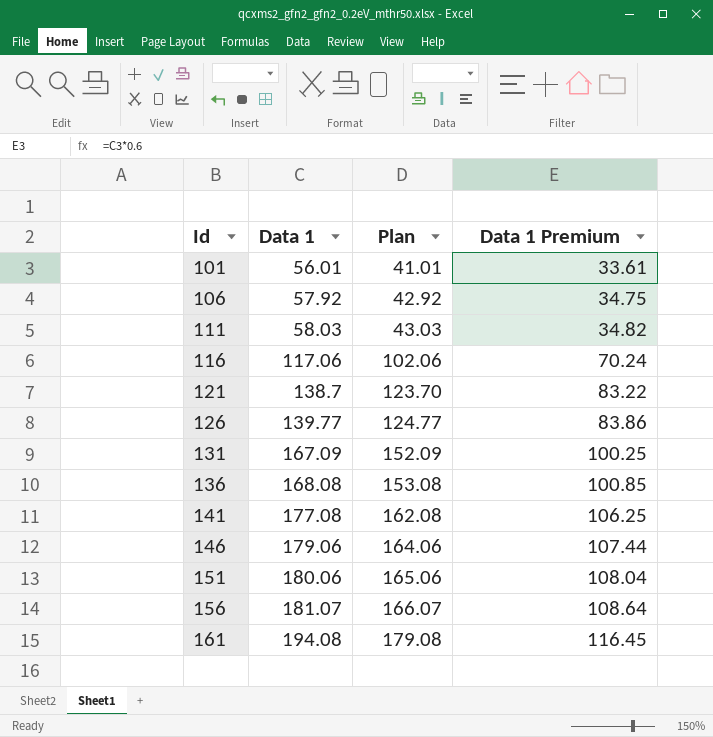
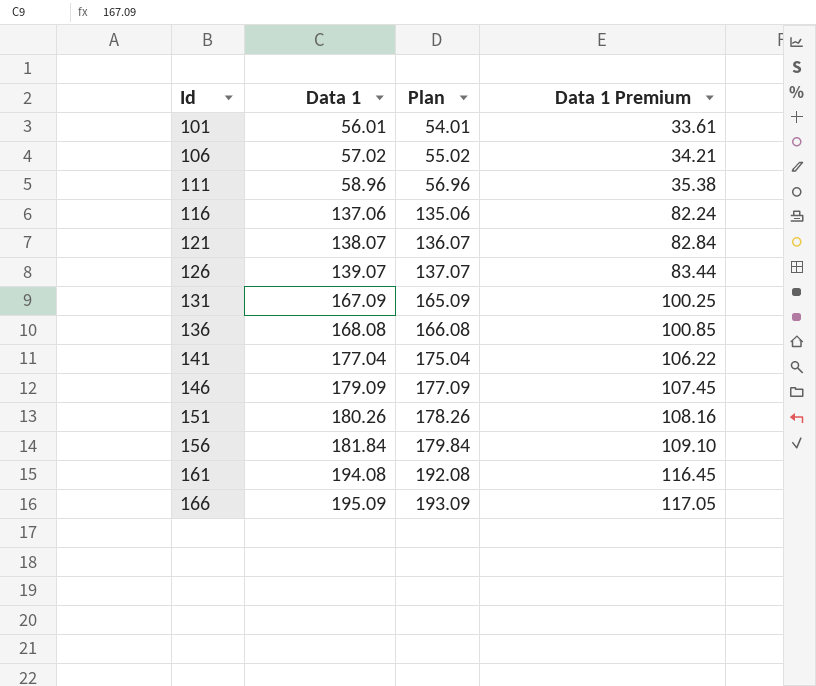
column Plan | formula: [Data 1] - 15 -> [Data 1] - 2
106 | Data 1: 57.92 -> 57.02
106 | Data 1 Premium: 34.75 -> 34.21
111 | Data 1: 58.03 -> 58.96
111 | Data 1 Premium: 34.82 -> 35.38
116 | Data 1: 117.06 -> 137.06
116 | Data 1 Premium: 70.24 -> 82.24
121 | Data 1: 138.7 -> 138.07
121 | Data 1 Premium: 83.22 -> 82.84
126 | Data 1: 139.77 -> 139.07
126 | Data 1 Premium: 83.86 -> 83.44
141 | Data 1: 177.08 -> 177.04
141 | Data 1 Premium: 106.25 -> 106.22
146 | Data 1: 179.06 -> 179.09
146 | Data 1 Premium: 107.44 -> 107.45
151 | Data 1: 180.06 -> 180.26
151 | Data 1 Premium: 108.04 -> 108.16
156 | Data 1: 181.07 -> 181.84
156 | Data 1 Premium: 108.64 -> 109.10
row 166: none -> 195.09 | 193.09 | 117.05

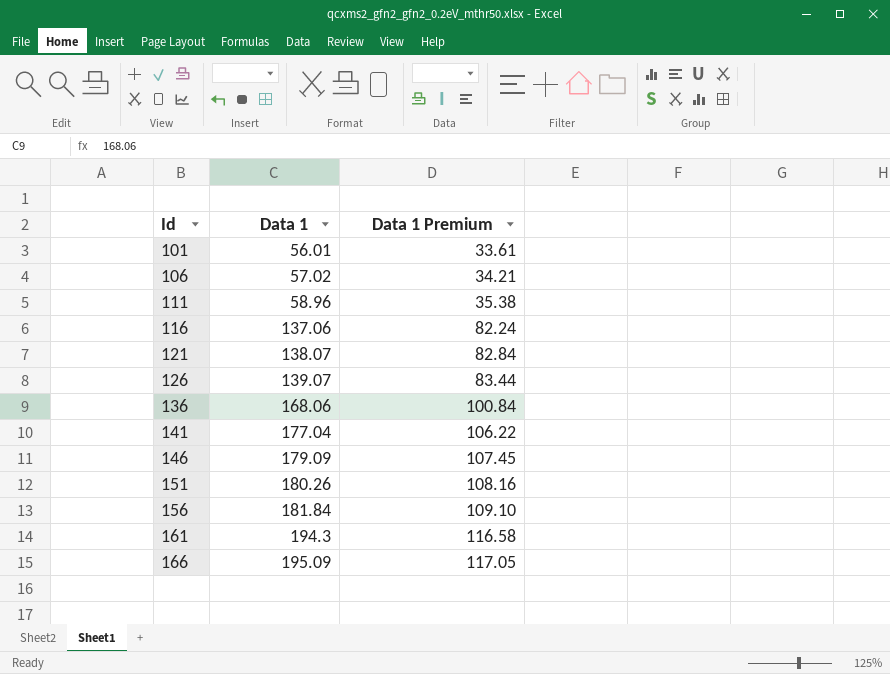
column Plan | formula: [Data 1] - 2 -> none
row 131: 167.09 | 165.09 | 100.25 -> none
136 | Data 1: 168.08 -> 168.06
136 | Data 1 Premium: 100.85 -> 100.84
161 | Data 1: 194.08 -> 194.3
161 | Data 1 Premium: 116.45 -> 116.58

